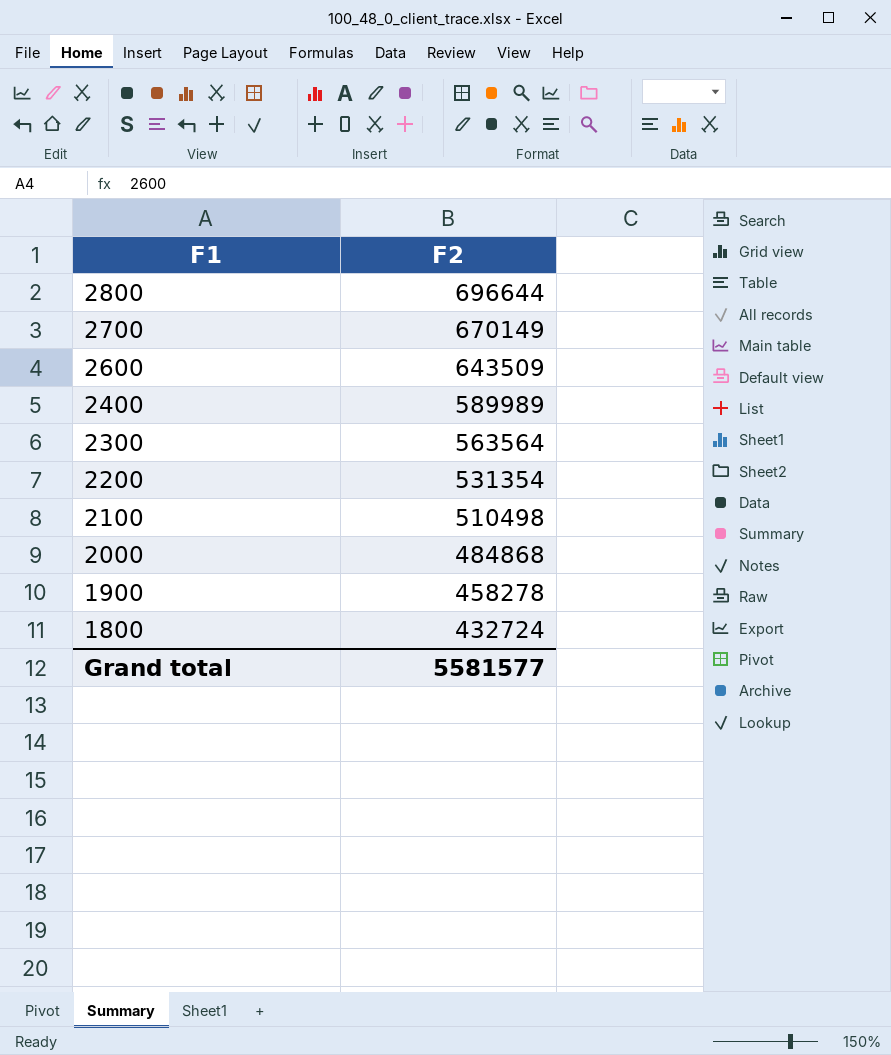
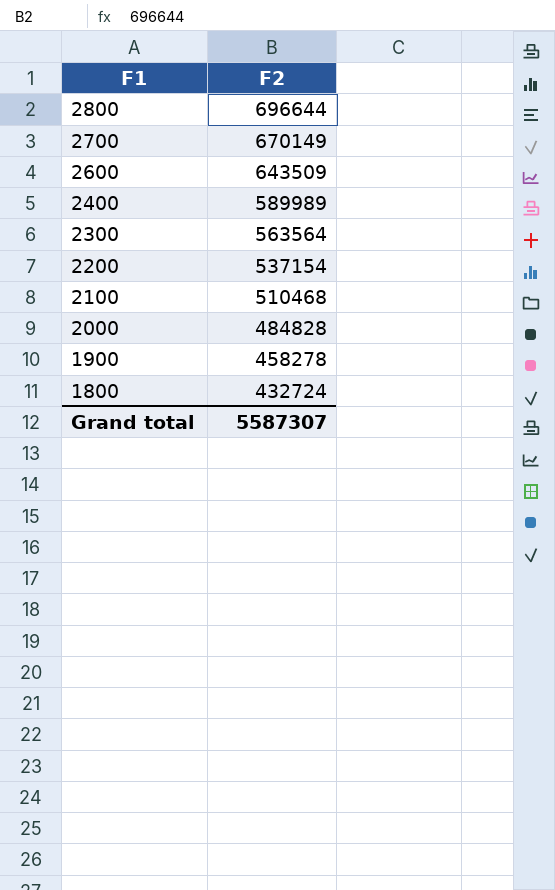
2200 | F2: 531354 -> 537154
2100 | F2: 510498 -> 510468
2000 | F2: 484868 -> 484828
Grand total | F2: 5581577 -> 5587307

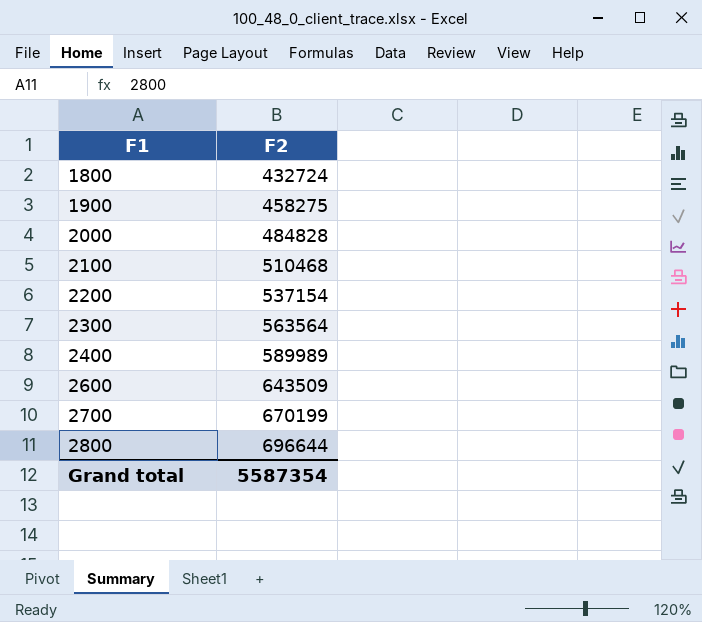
row order: F1 descending -> F1 ascending
1900 | F2: 458278 -> 458275
2700 | F2: 670149 -> 670199
Grand total | F2: 5587307 -> 5587354

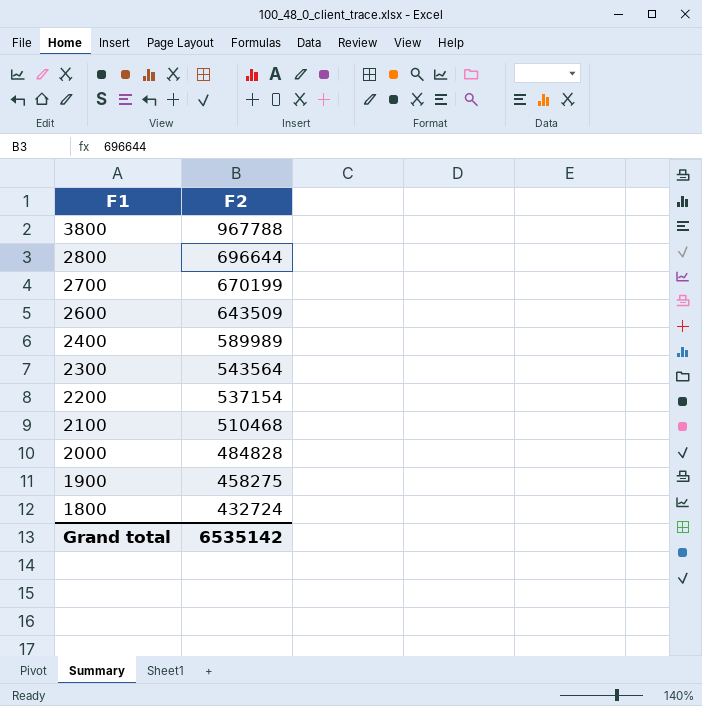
row order: F1 ascending -> F1 descending
row 3800: none -> 967788
2300 | F2: 563564 -> 543564
Grand total | F2: 5587354 -> 6535142

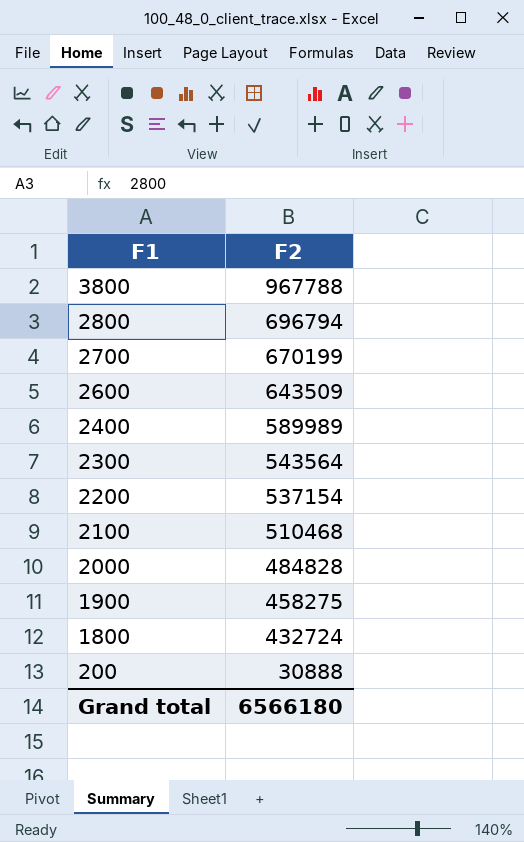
2800 | F2: 696644 -> 696794
row 200: none -> 30888
Grand total | F2: 6535142 -> 6566180

